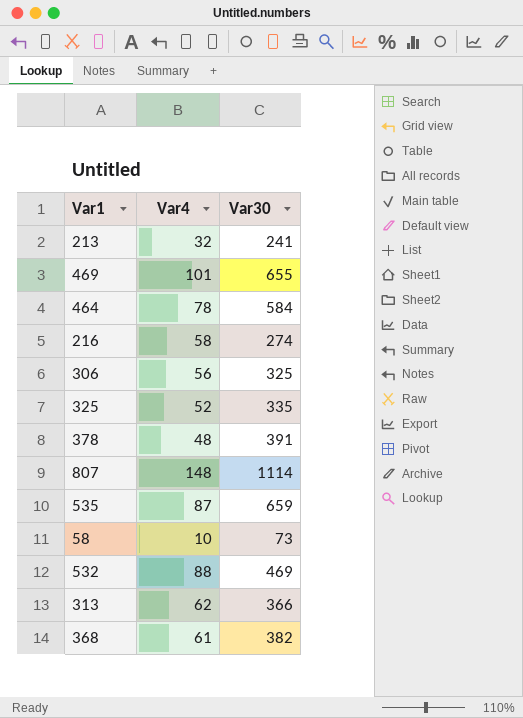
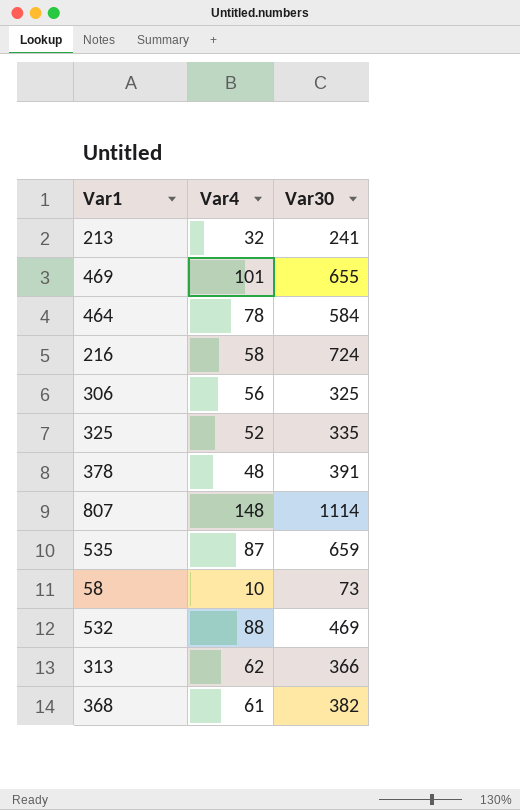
216 | Var30: 274 -> 724

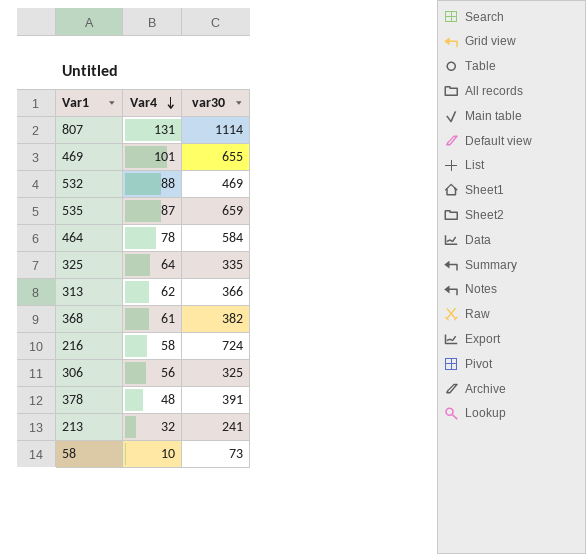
row order: none -> Var4 descending
column name: Var30 -> var30
807 | Var4: 148 -> 131
325 | Var4: 52 -> 64

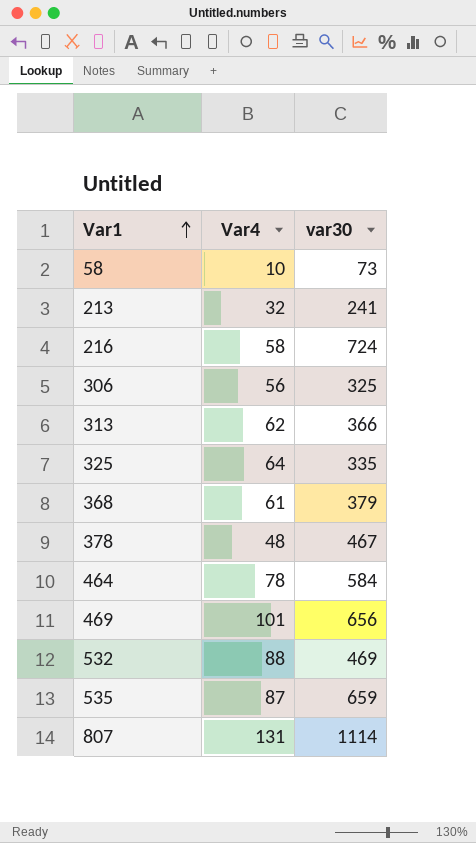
row order: Var4 descending -> Var1 ascending
368 | var30: 382 -> 379
378 | var30: 391 -> 467
469 | var30: 655 -> 656

